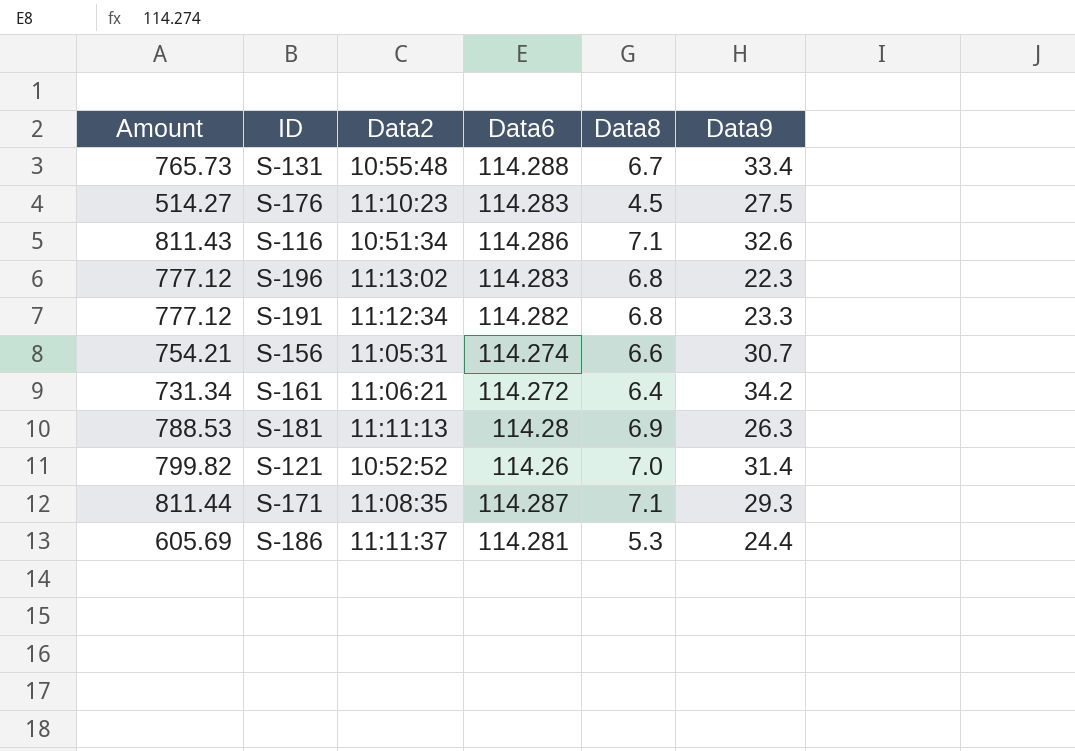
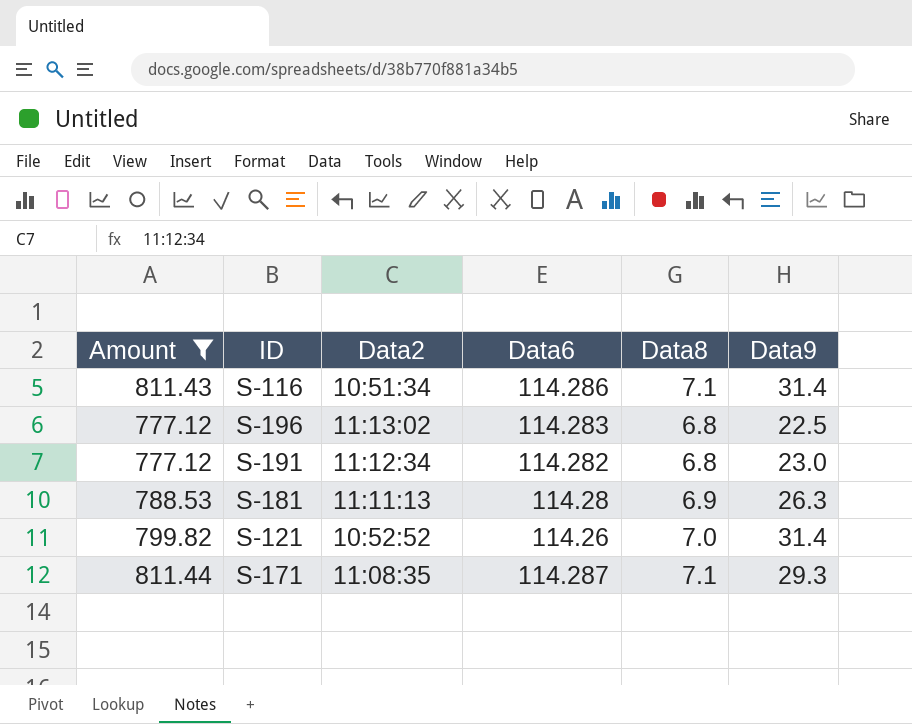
filter: none -> Amount >= 777.12
S-116 | Data9: 32.6 -> 31.4
S-196 | Data9: 22.3 -> 22.5
S-191 | Data9: 23.3 -> 23.0

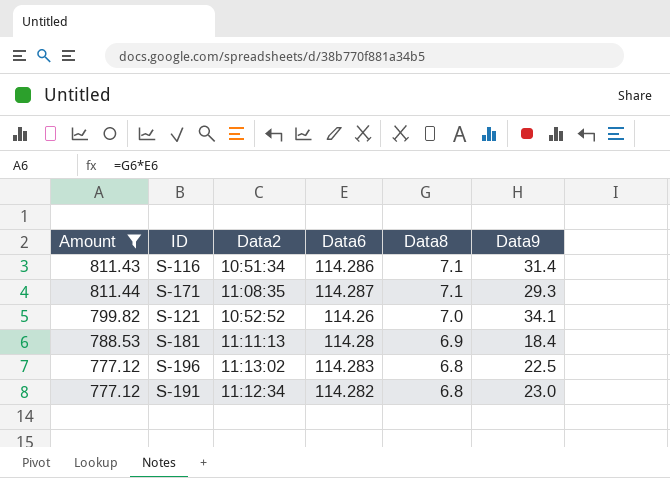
row order: none -> Data8 descending
S-121 | Data9: 31.4 -> 34.1
S-181 | Data9: 26.3 -> 18.4

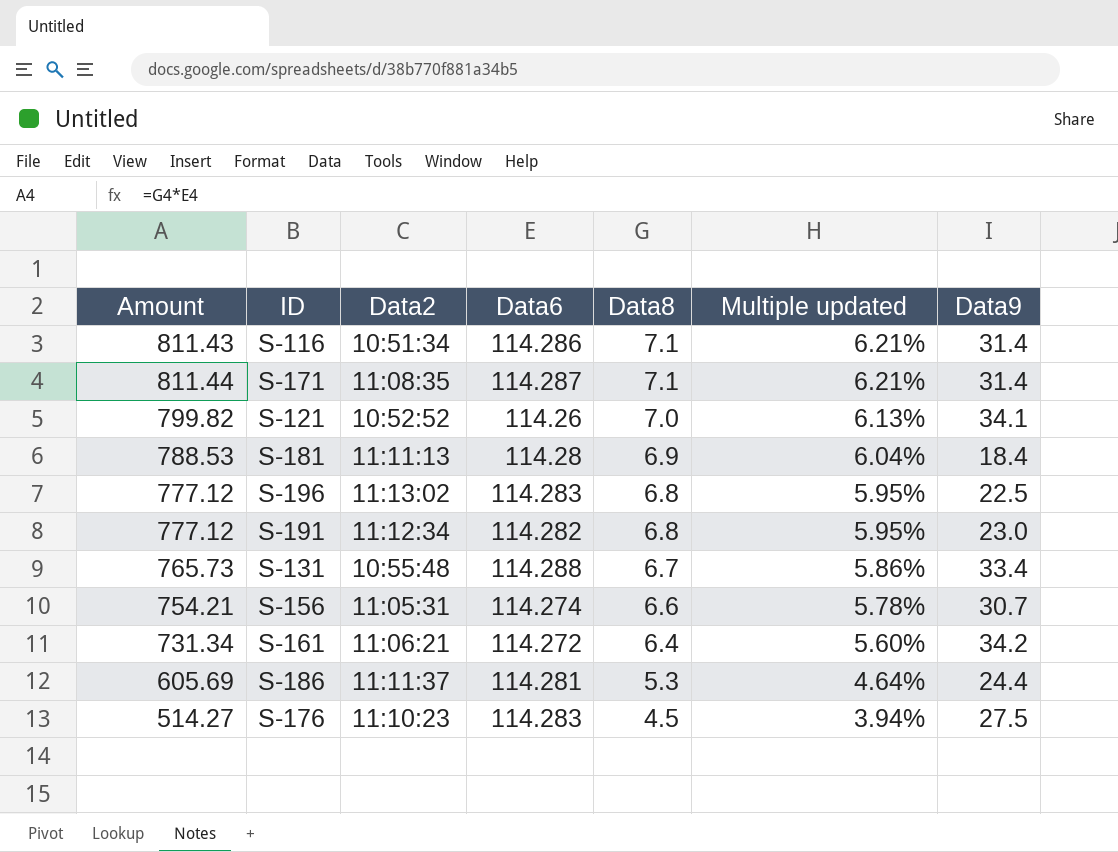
filter: Amount >= 777.12 -> none
column Multiple updated | formula: none -> [Data8] / [Data6]
S-171 | Data9: 29.3 -> 31.4

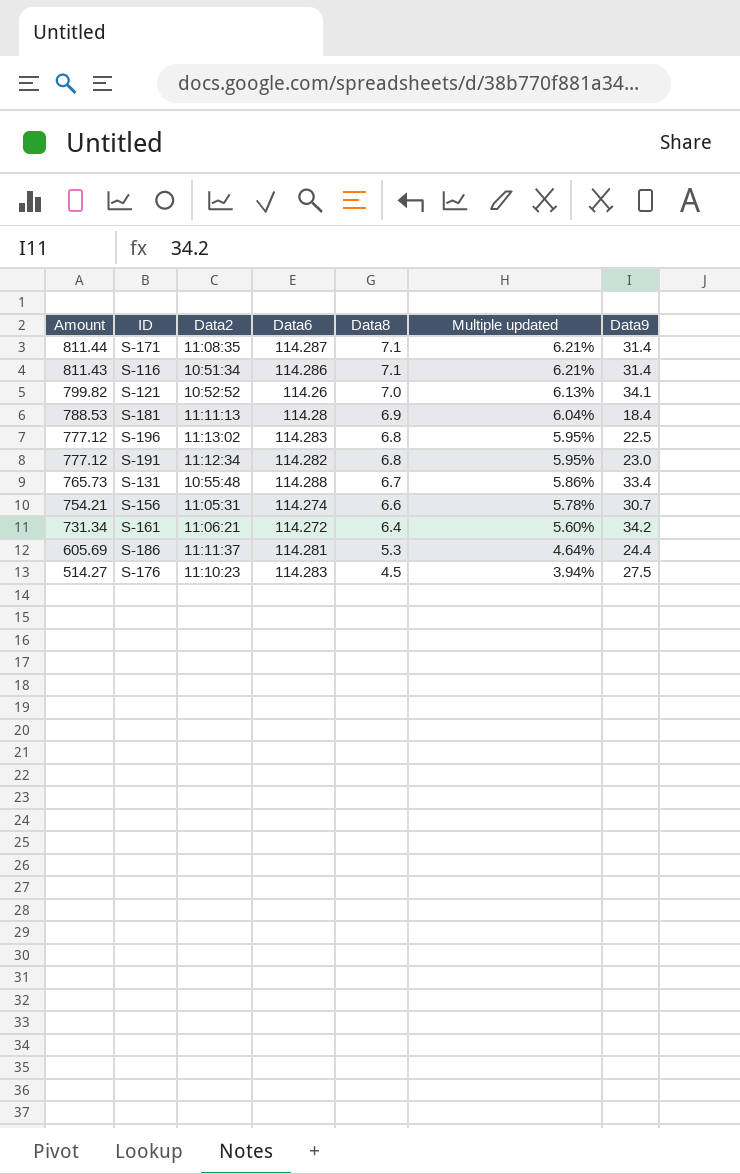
row order: Data8 descending -> Amount descending

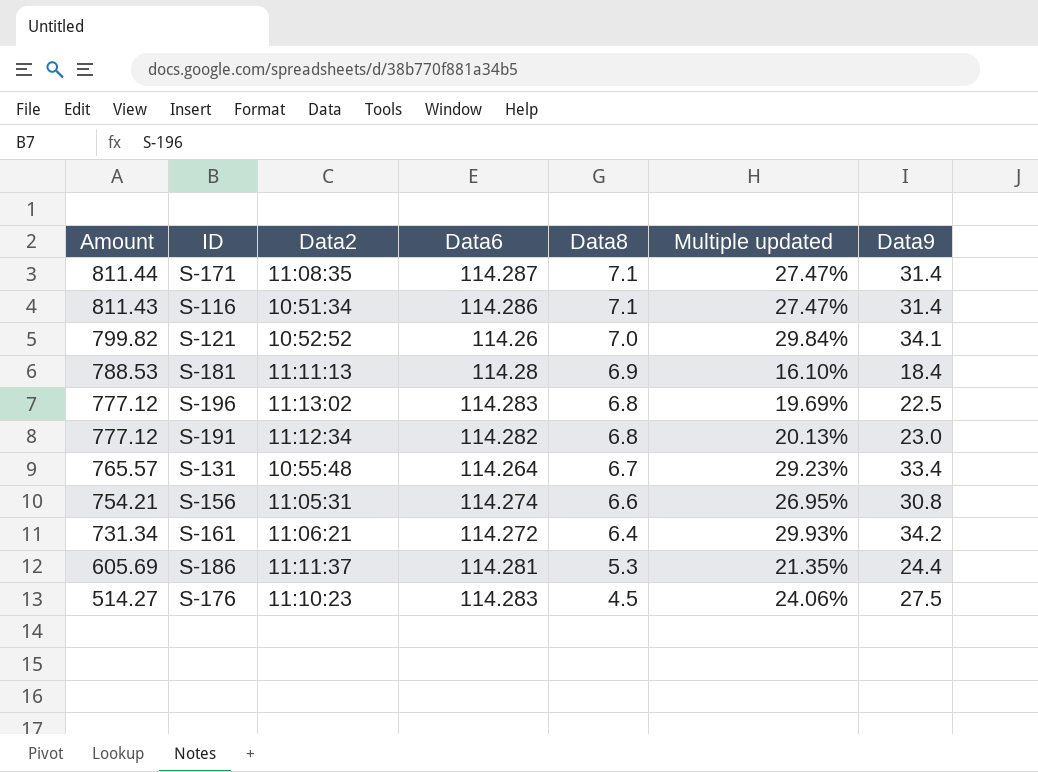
column Multiple updated | formula: [Data8] / [Data6] -> [Data9] / [Data6]
S-131 | Amount: 765.73 -> 765.57
S-131 | Data6: 114.288 -> 114.264
S-156 | Data9: 30.7 -> 30.8

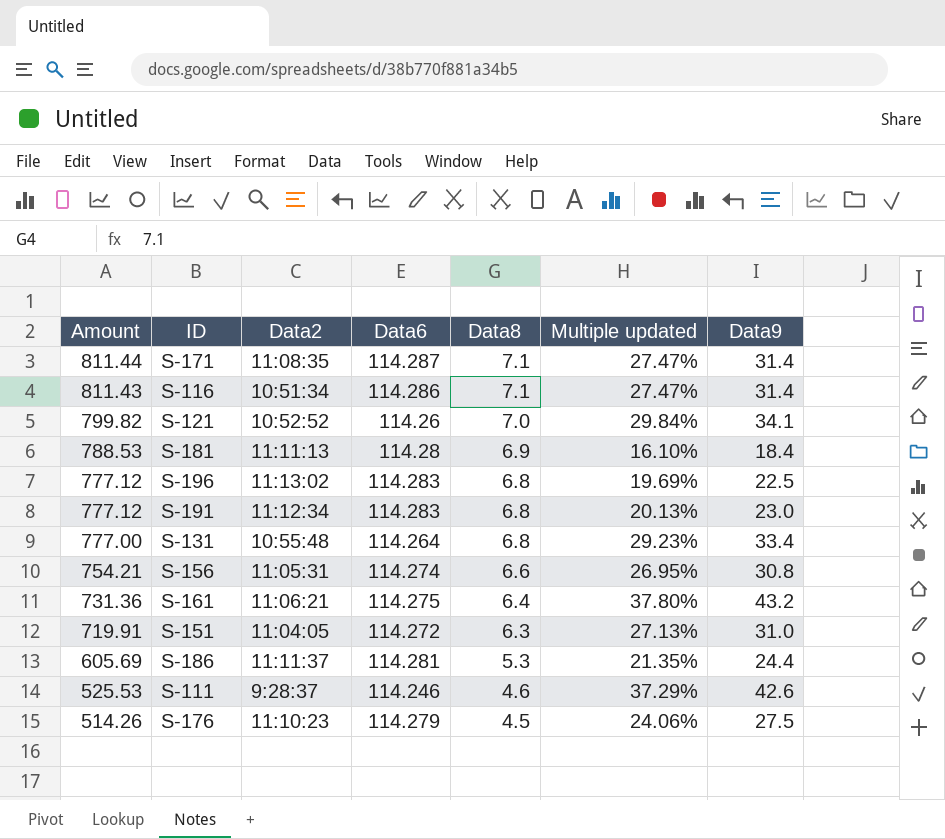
S-191 | Data6: 114.282 -> 114.283
S-131 | Amount: 765.57 -> 777.00
S-131 | Data8: 6.7 -> 6.8
S-161 | Amount: 731.34 -> 731.36
S-161 | Data6: 114.272 -> 114.275
S-161 | Multiple updated: 29.93% -> 37.80%
S-161 | Data9: 34.2 -> 43.2
row S-151: none -> 719.91 | 11:04:05 | 114.272 | 6.3 | 27.13% | 31.0
row S-111: none -> 525.53 | 9:28:37 | 114.246 | 4.6 | 37.29% | 42.6
S-176 | Amount: 514.27 -> 514.26
S-176 | Data6: 114.283 -> 114.279

